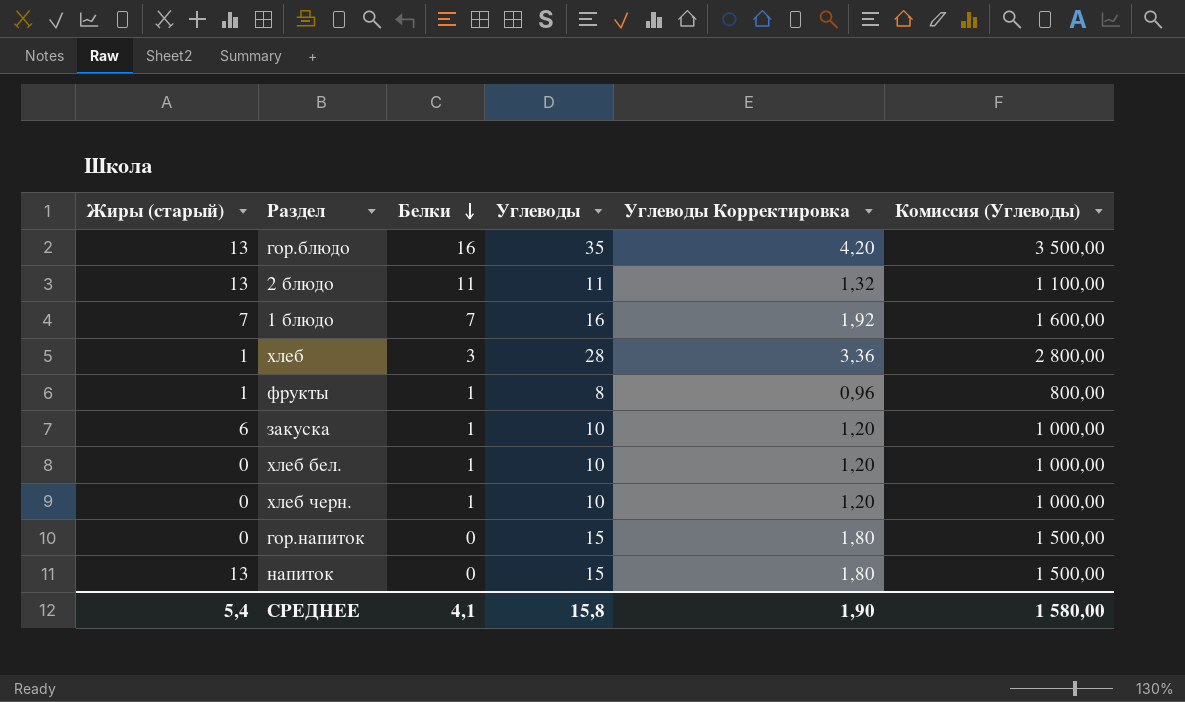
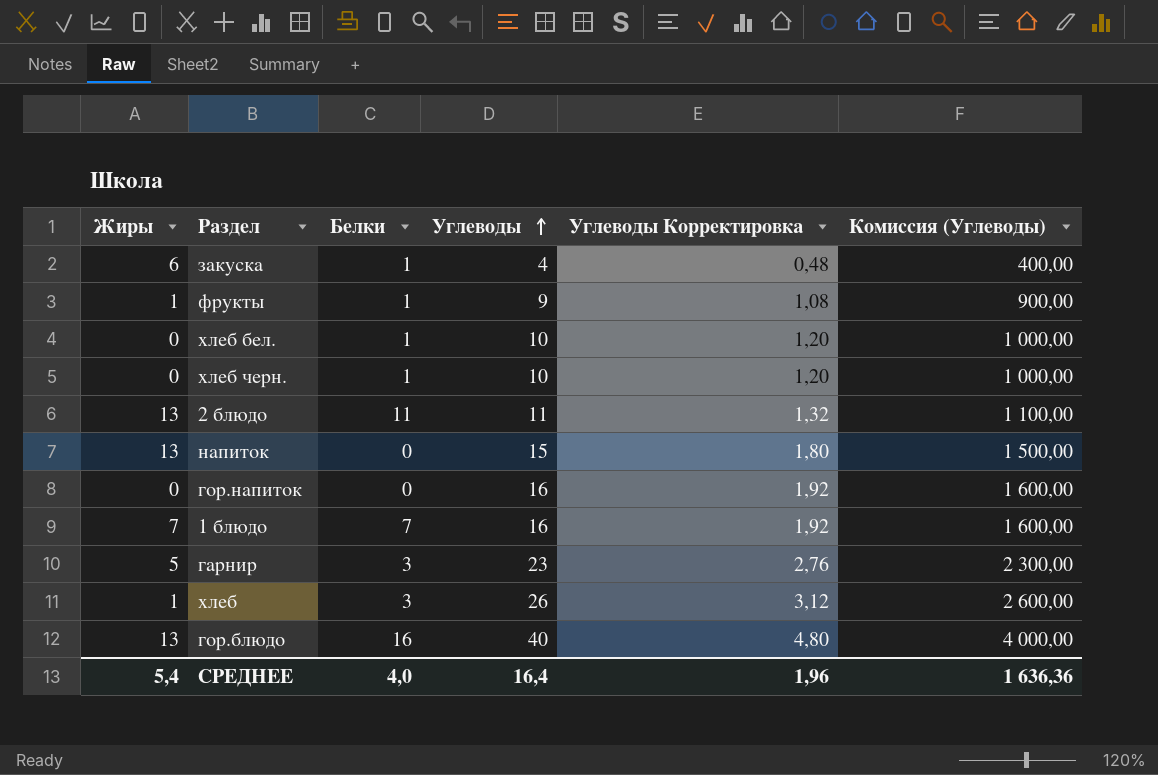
row order: Белки descending -> Углеводы ascending
column name: Жиры (старый) -> Жиры
закуска | Углеводы: 10 -> 4
закуска | Углеводы Корректировка: 1,20 -> 0,48
закуска | Комиссия (Углеводы): 1 000,00 -> 400,00
фрукты | Углеводы: 8 -> 9
фрукты | Углеводы Корректировка: 0,96 -> 1,08
фрукты | Комиссия (Углеводы): 800,00 -> 900,00
гор.напиток | Углеводы: 15 -> 16
гор.напиток | Углеводы Корректировка: 1,80 -> 1,92
гор.напиток | Комиссия (Углеводы): 1 500,00 -> 1 600,00
row гарнир: none -> 5 | 3 | 23 | 2,76 | 2 300,00
хлеб | Углеводы: 28 -> 26
хлеб | Углеводы Корректировка: 3,36 -> 3,12
хлеб | Комиссия (Углеводы): 2 800,00 -> 2 600,00
гор.блюдо | Углеводы: 35 -> 40
гор.блюдо | Углеводы Корректировка: 4,20 -> 4,80
гор.блюдо | Комиссия (Углеводы): 3 500,00 -> 4 000,00
СРЕДНЕЕ | Белки: 4,1 -> 4,0
СРЕДНЕЕ | Углеводы: 15,8 -> 16,4
СРЕДНЕЕ | Углеводы Корректировка: 1,90 -> 1,96
СРЕДНЕЕ | Комиссия (Углеводы): 1 580,00 -> 1 636,36

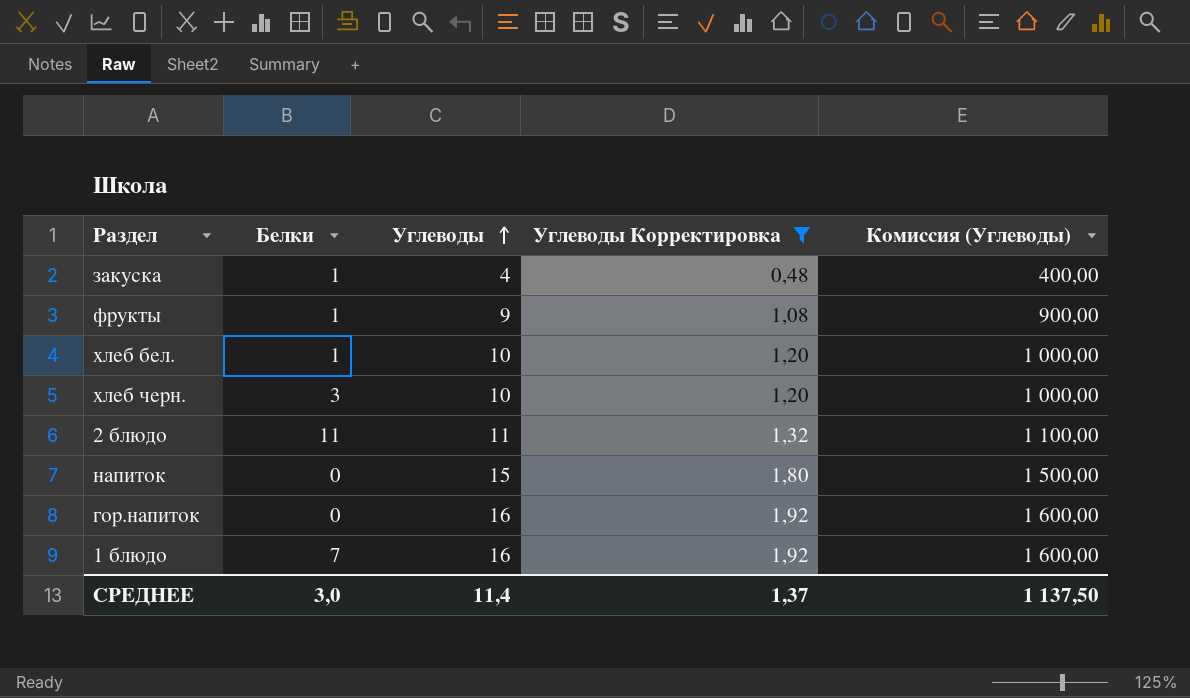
filter: none -> Углеводы Корректировка <= 1,92
column Жиры | position: 1 -> none
хлеб черн. | Белки: 1 -> 3
СРЕДНЕЕ | Белки: 4,0 -> 3,0
СРЕДНЕЕ | Углеводы: 16,4 -> 11,4
СРЕДНЕЕ | Углеводы Корректировка: 1,96 -> 1,37
СРЕДНЕЕ | Комиссия (Углеводы): 1 636,36 -> 1 137,50

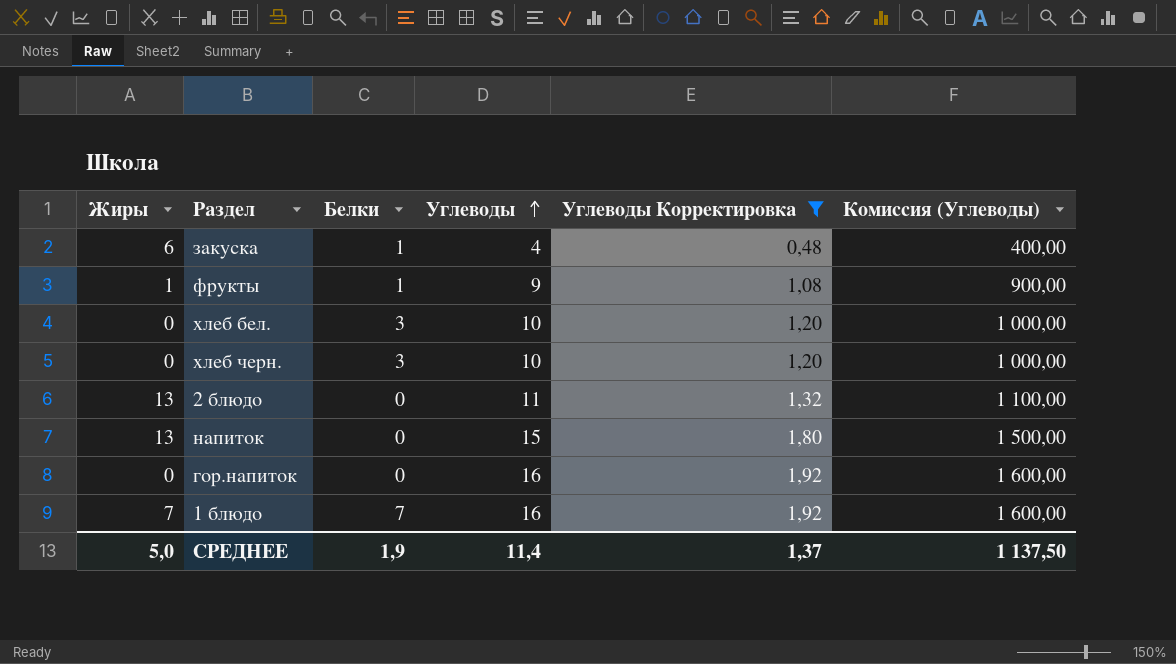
column Жиры | position: none -> 1
хлеб бел. | Белки: 1 -> 3
2 блюдо | Белки: 11 -> 0
СРЕДНЕЕ | Белки: 3,0 -> 1,9

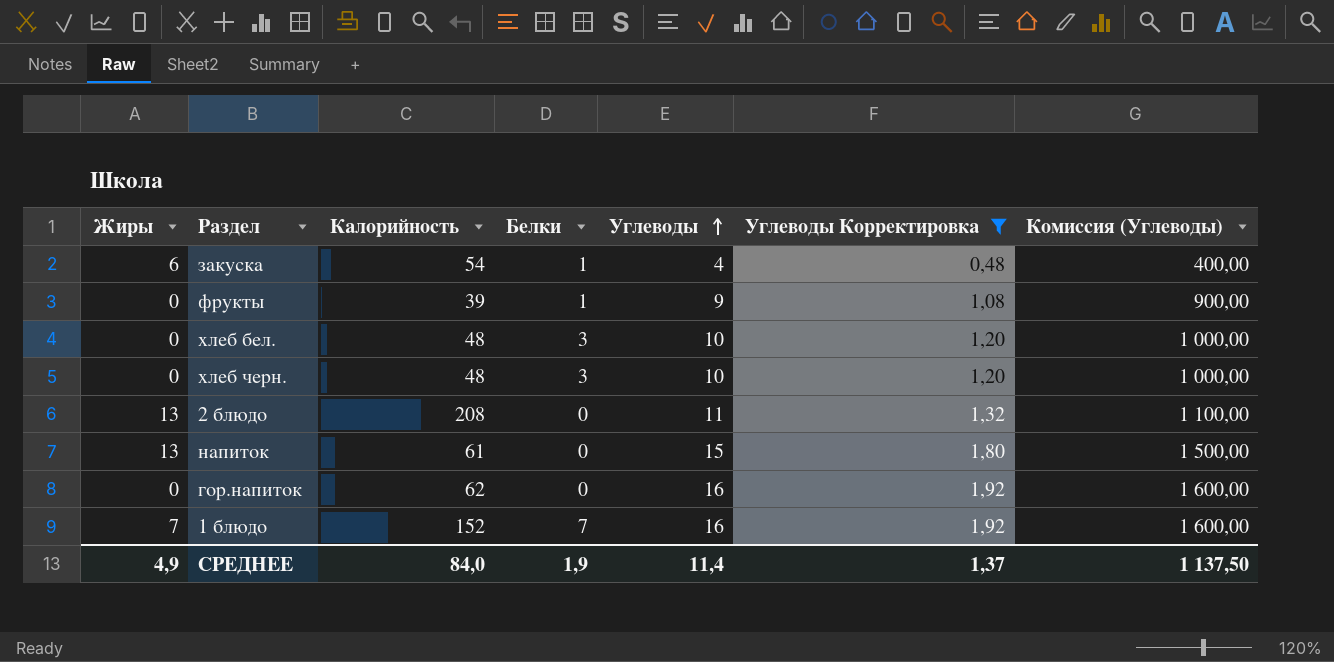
column Калорийность | position: none -> 3
фрукты | Жиры: 1 -> 0
СРЕДНЕЕ | Жиры: 5,0 -> 4,9

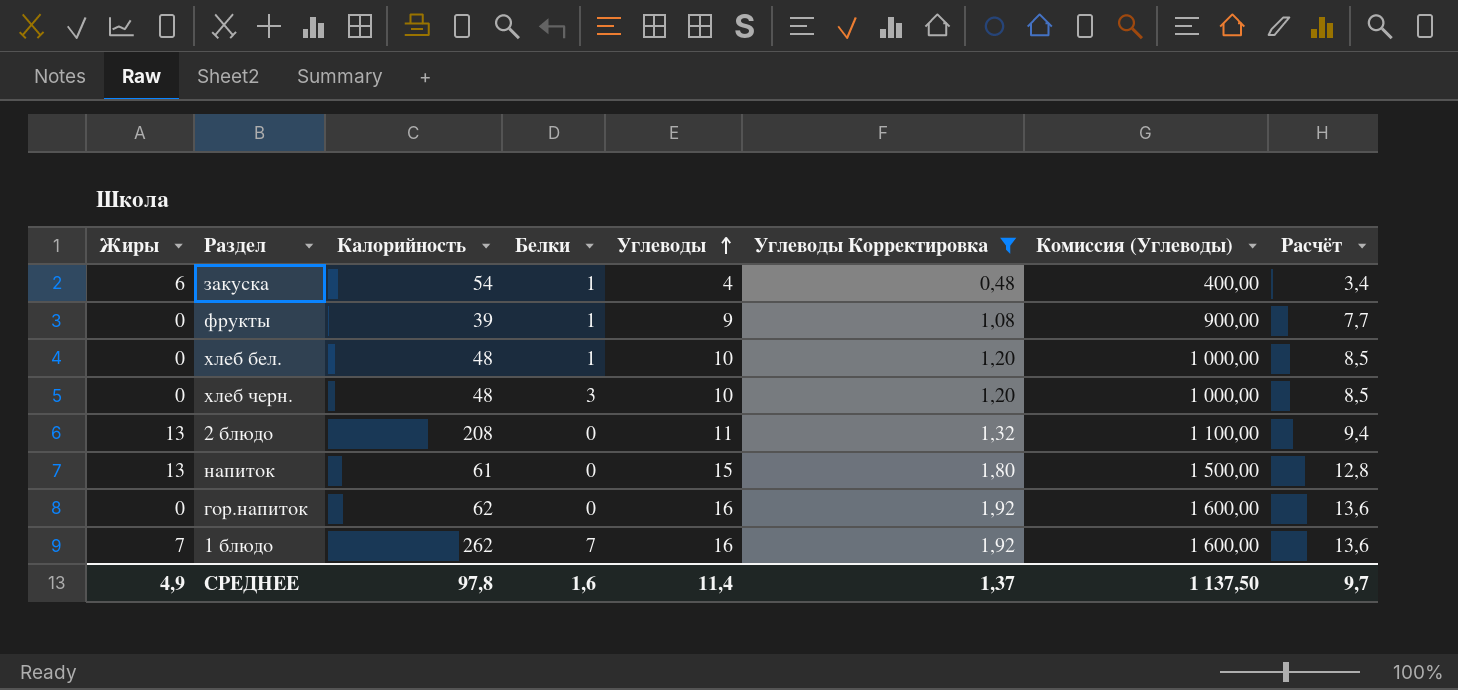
column Расчёт | formula: none -> [Углеводы] * 0,85
хлеб бел. | Белки: 3 -> 1
1 блюдо | Калорийность: 152 -> 262
СРЕДНЕЕ | Калорийность: 84,0 -> 97,8
СРЕДНЕЕ | Белки: 1,9 -> 1,6

